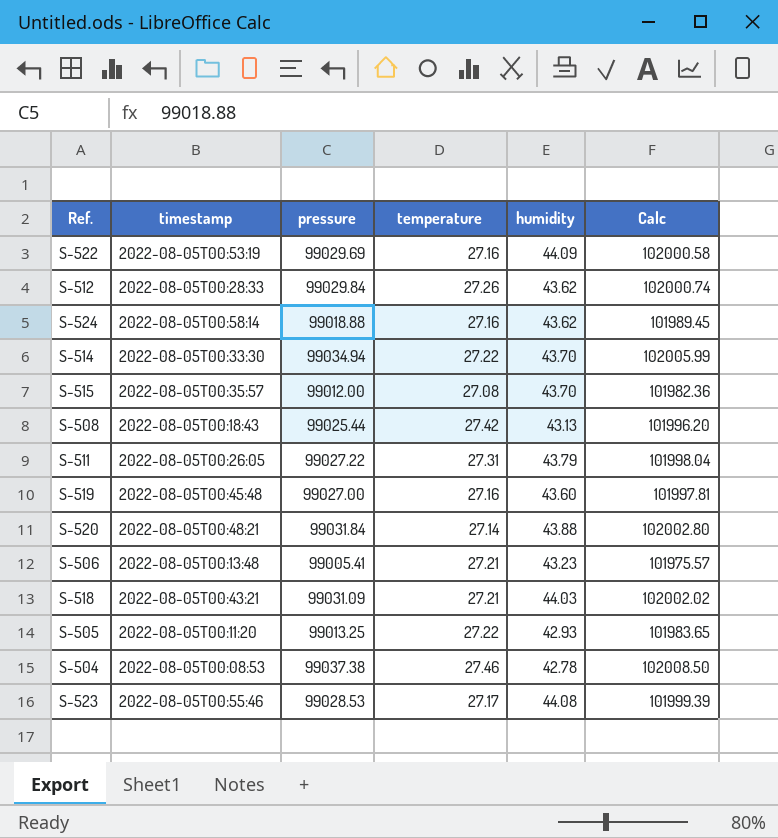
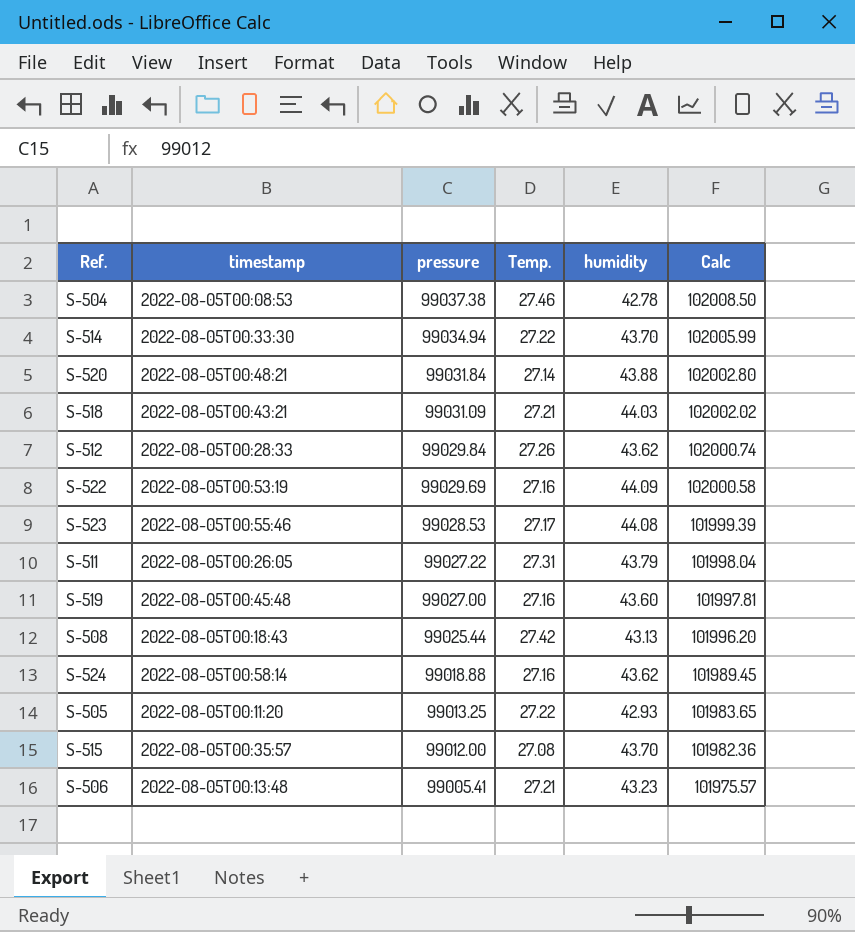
row order: none -> pressure descending
column name: temperature -> Temp.

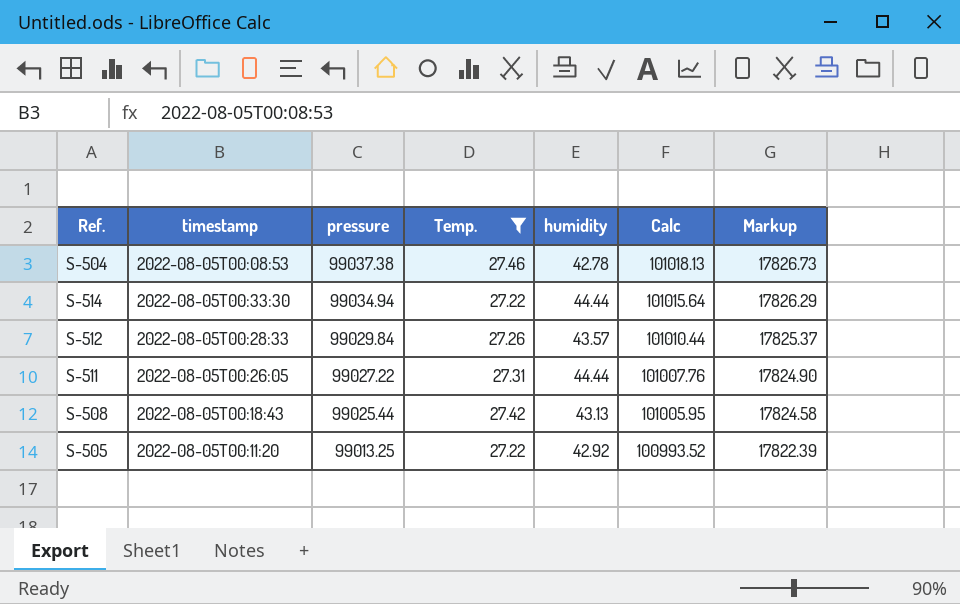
filter: none -> Temp. >= 27.22
column Calc | formula: [pressure] * 1.03 -> [pressure] * 1.02
column Markup | formula: none -> [pressure] * 0.18
S-514 | humidity: 43.70 -> 44.44
S-512 | humidity: 43.62 -> 43.57
S-511 | humidity: 43.79 -> 44.44
S-505 | humidity: 42.93 -> 42.92

